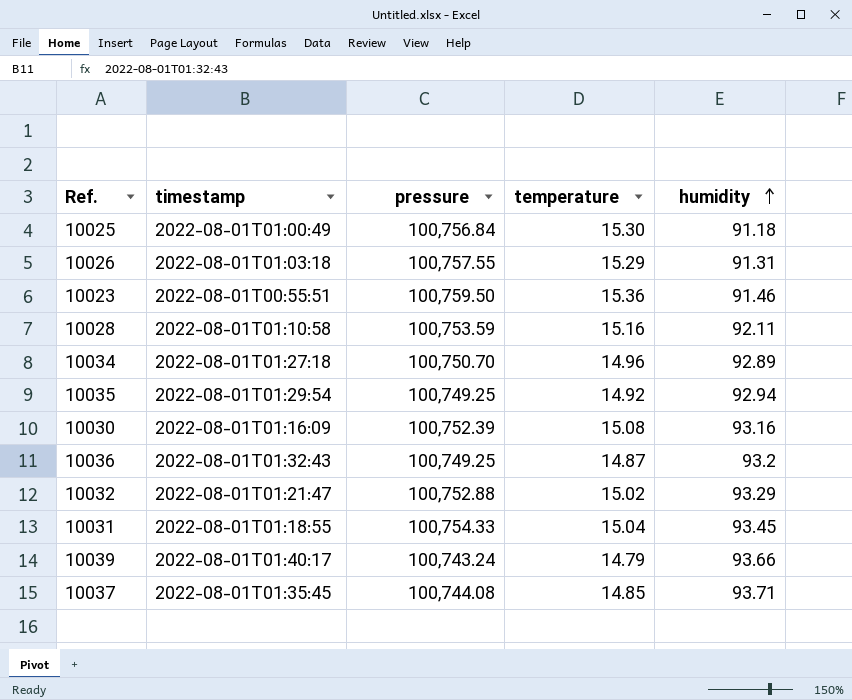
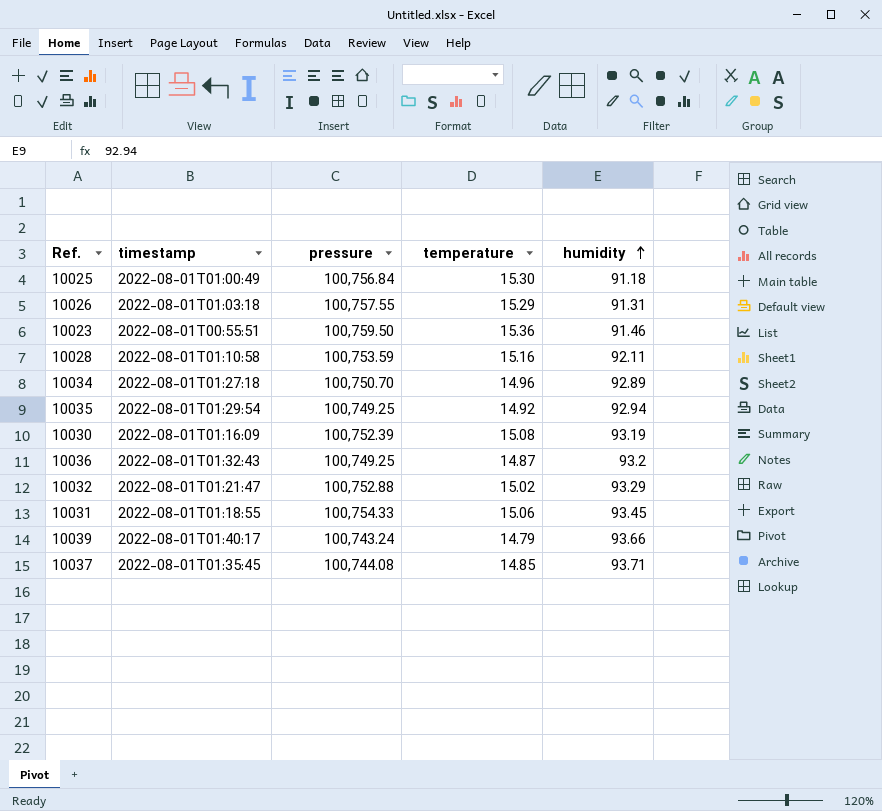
10030 | humidity: 93.16 -> 93.19
10031 | temperature: 15.04 -> 15.06

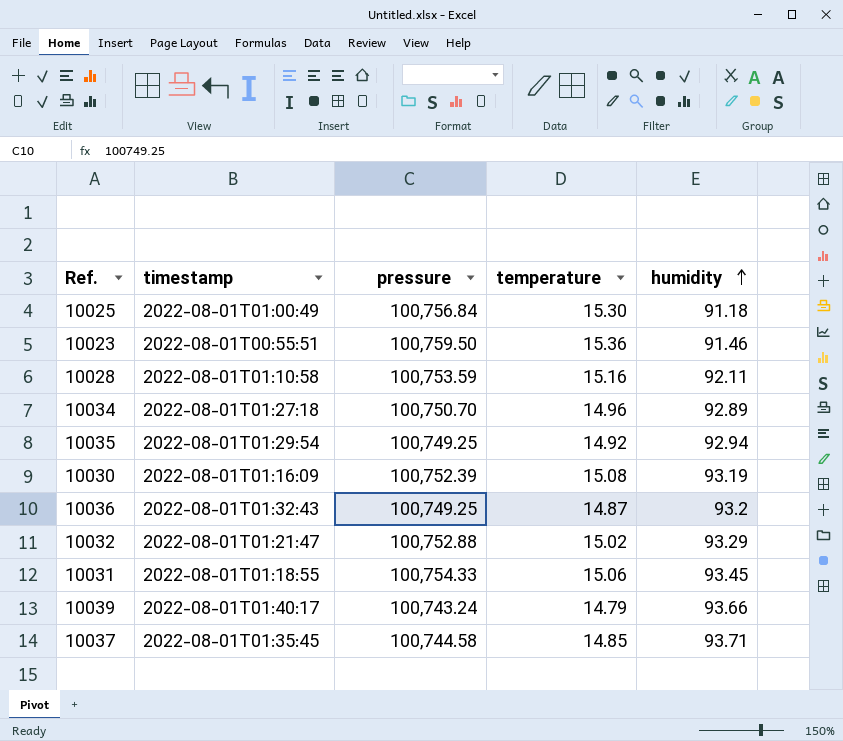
row 10026: 2022-08-01T01:03:18 | 100,757.55 | 15.29 | 91.31 -> none
10037 | pressure: 100,744.08 -> 100,744.58

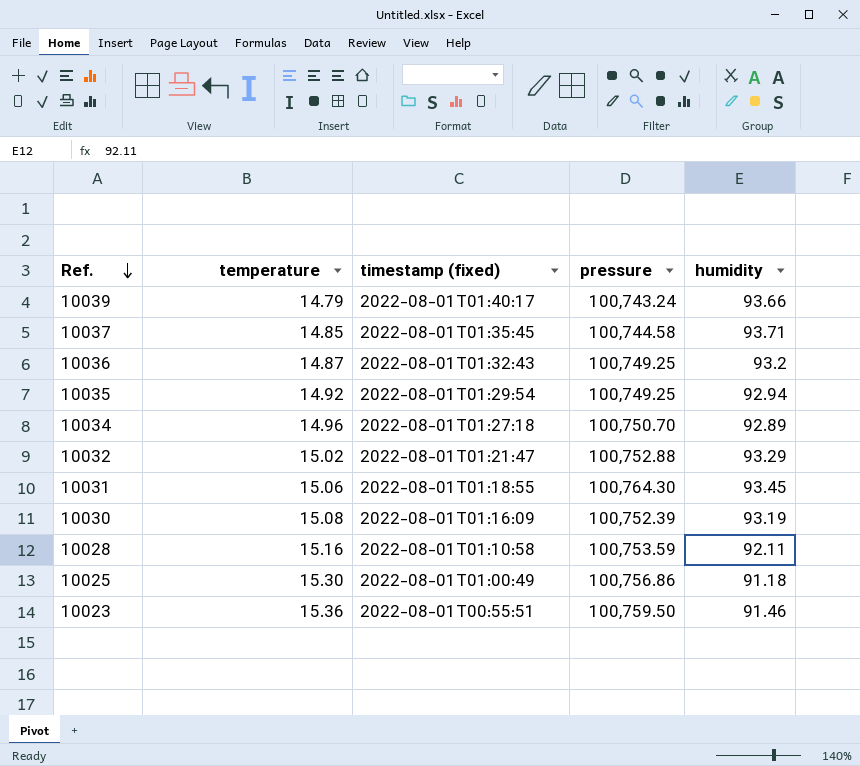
row order: humidity ascending -> Ref. descending
column temperature | position: 4 -> 2
column name: timestamp -> timestamp (fixed)
10031 | pressure: 100,754.33 -> 100,764.30
10025 | pressure: 100,756.84 -> 100,756.86

